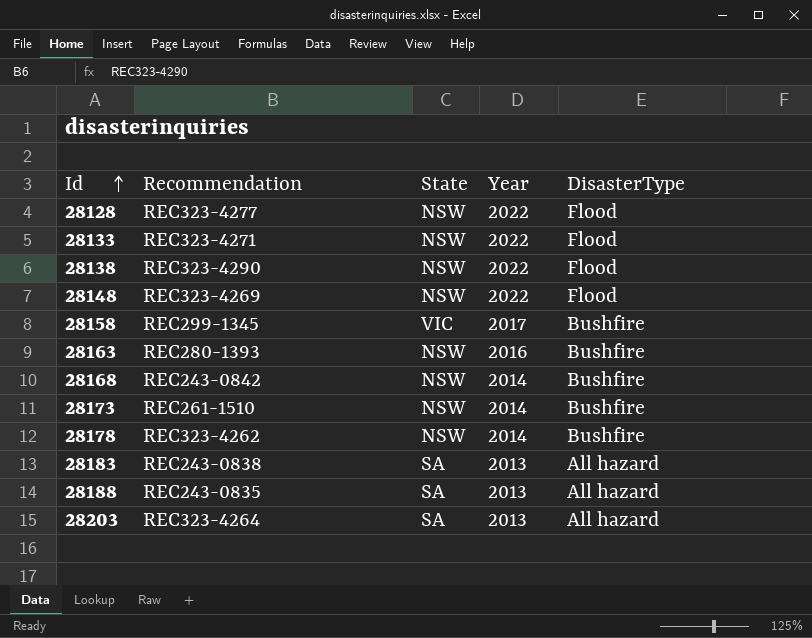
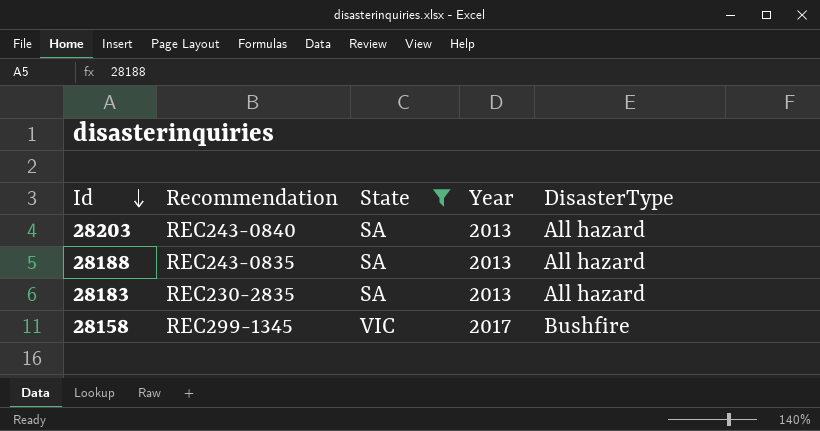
filter: none -> State != NSW
row order: Id ascending -> Id descending
28203 | Recommendation: REC323-4264 -> REC243-0840
28183 | Recommendation: REC243-0838 -> REC230-2835

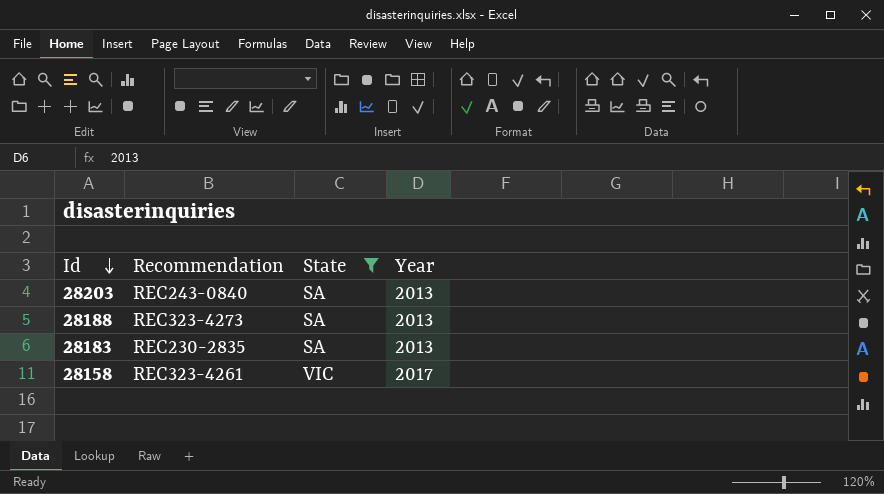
column DisasterType | position: 5 -> none
28188 | Recommendation: REC243-0835 -> REC323-4273
28158 | Recommendation: REC299-1345 -> REC323-4261

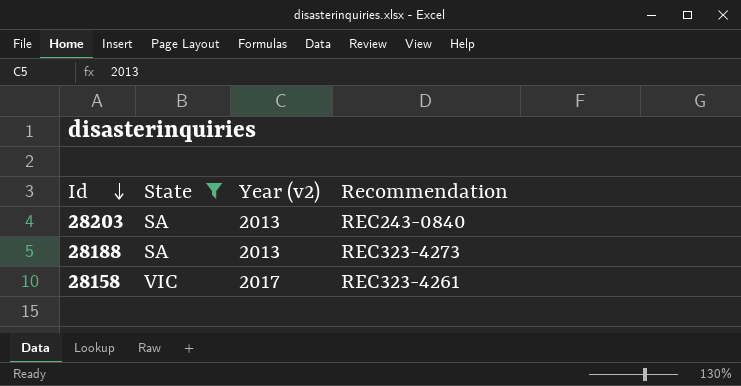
column name: Year -> Year (v2)
column Recommendation | position: 2 -> 4
row 28183: REC230-2835 | SA | 2013 -> none

